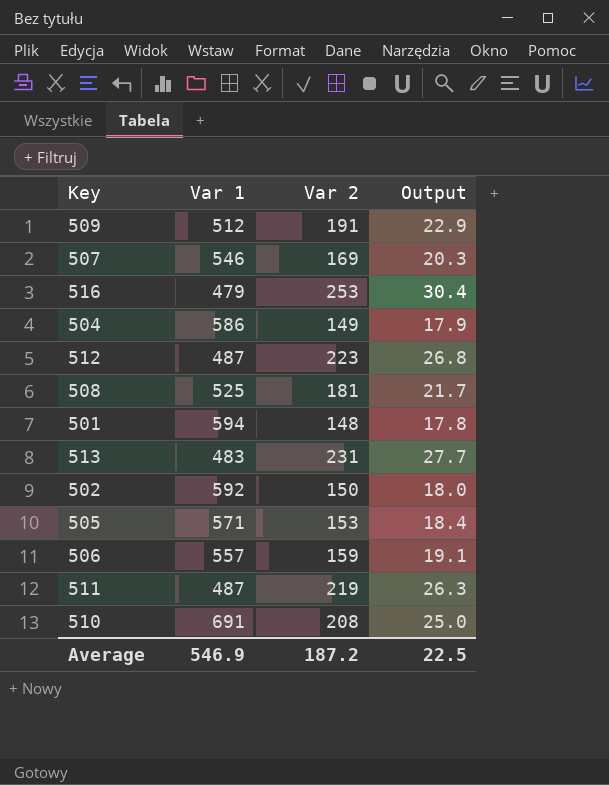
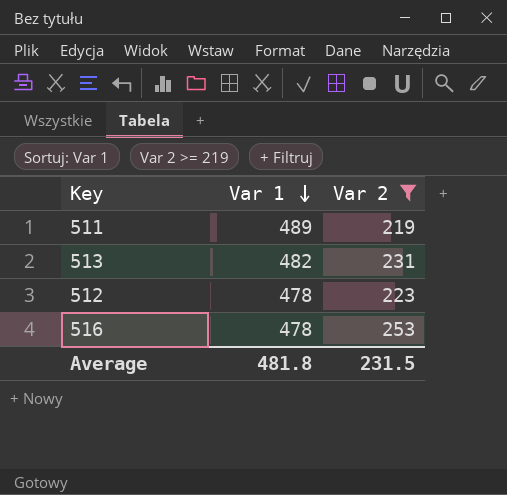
filter: none -> Var 2 >= 219
row order: none -> Var 1 descending
column Output | formula: [Var 2] * 0.12 -> none
511 | Var 1: 487 -> 489
513 | Var 1: 483 -> 482
512 | Var 1: 487 -> 478
516 | Var 1: 479 -> 478
Average | Var 1: 546.9 -> 481.8
Average | Var 2: 187.2 -> 231.5

